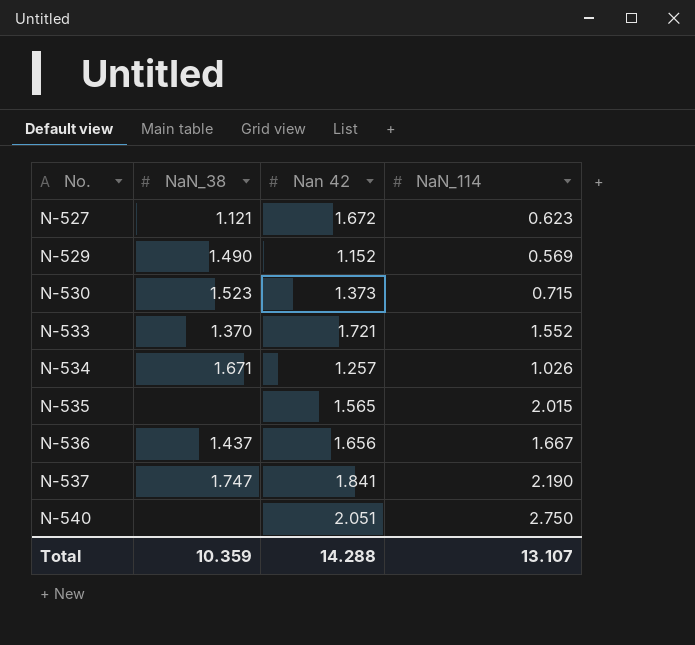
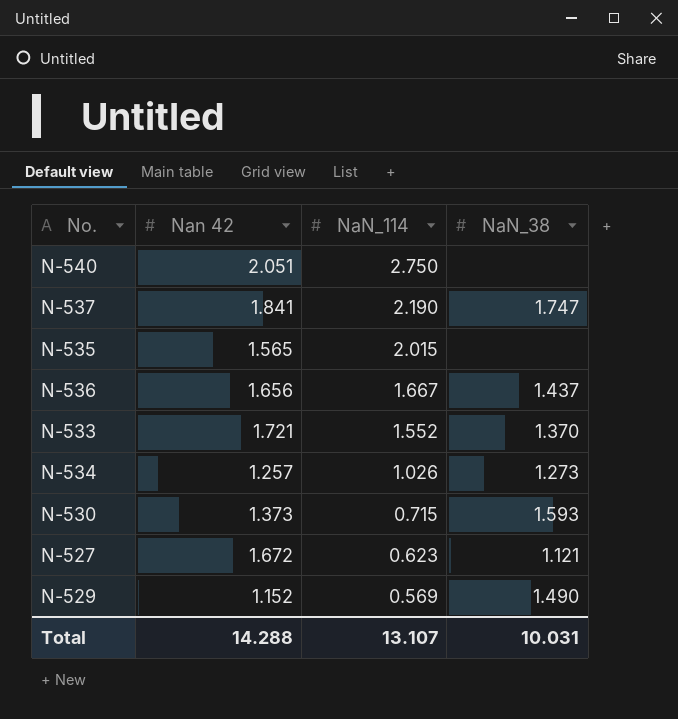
row order: No. ascending -> NaN_114 descending
column NaN_38 | position: 2 -> 4
N-534 | NaN_38: 1.671 -> 1.273
N-530 | NaN_38: 1.523 -> 1.593
Total | NaN_38: 10.359 -> 10.031

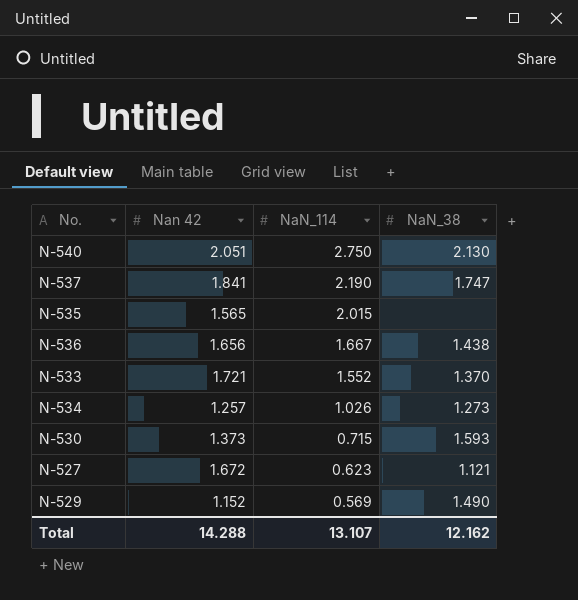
N-540 | NaN_38: none -> 2.130
N-536 | NaN_38: 1.437 -> 1.438
Total | NaN_38: 10.031 -> 12.162

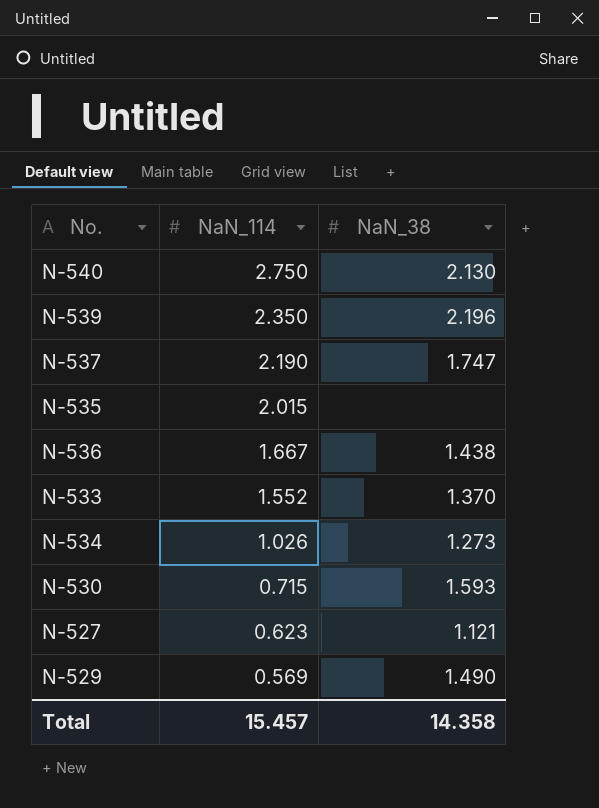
column Nan 42 | position: 2 -> none
row N-539: none -> 2.350 | 2.196
Total | NaN_114: 13.107 -> 15.457
Total | NaN_38: 12.162 -> 14.358

